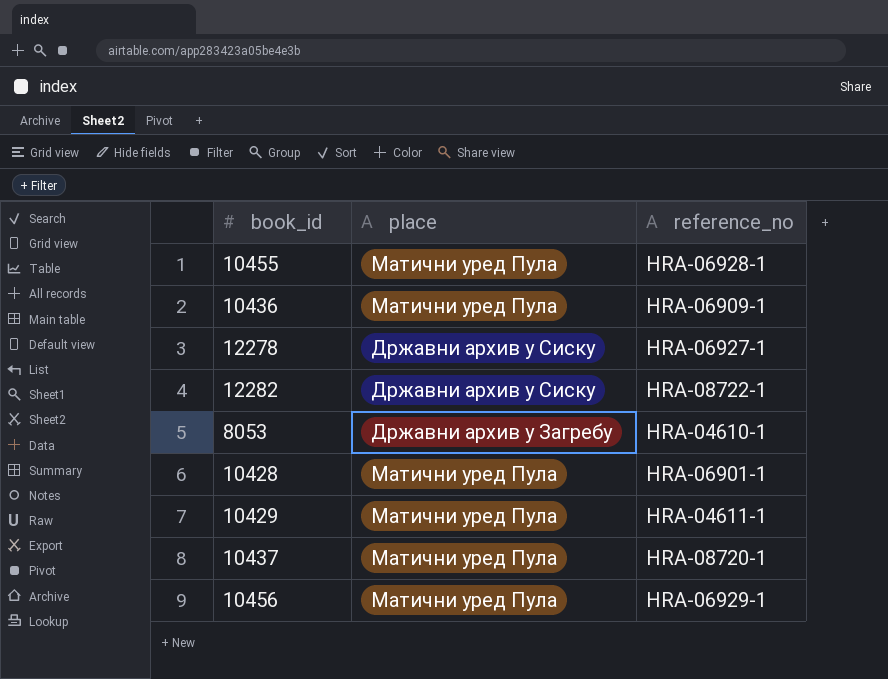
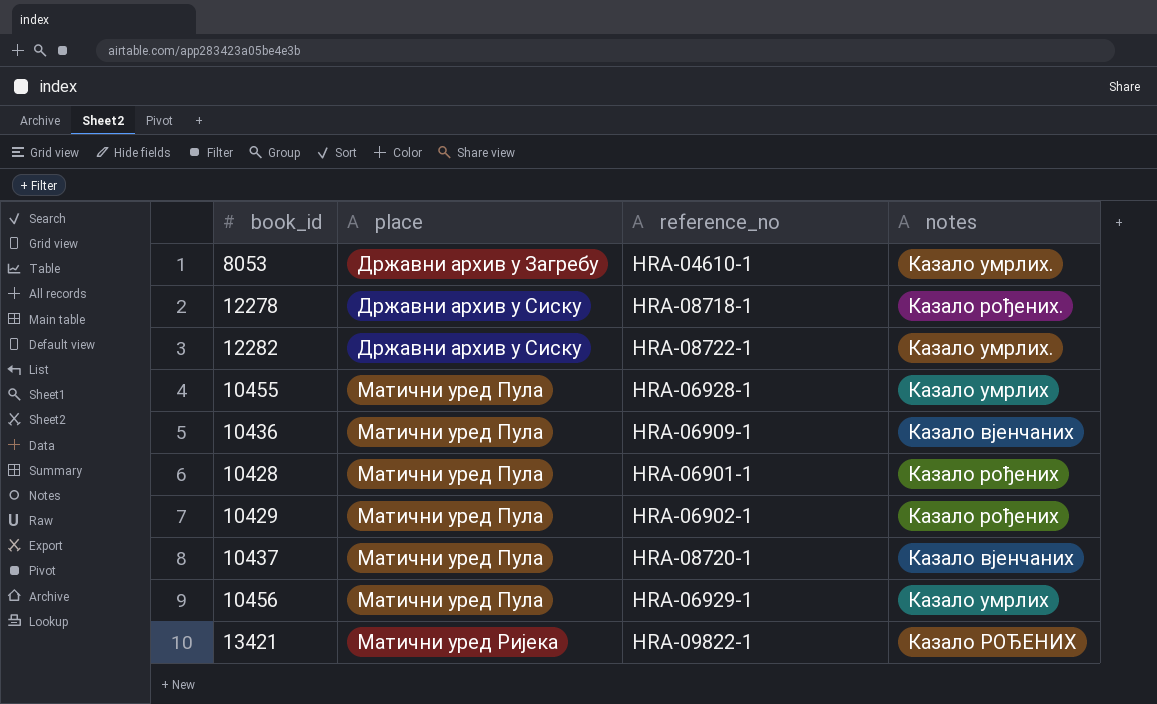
row order: none -> place ascending
column notes | position: none -> 4
12278 | reference_no: HRA-06927-1 -> HRA-08718-1
10429 | reference_no: HRA-04611-1 -> HRA-06902-1
row 13421: none -> Матични уред Ријека | HRA-09822-1 | Казало РОЂЕНИХ

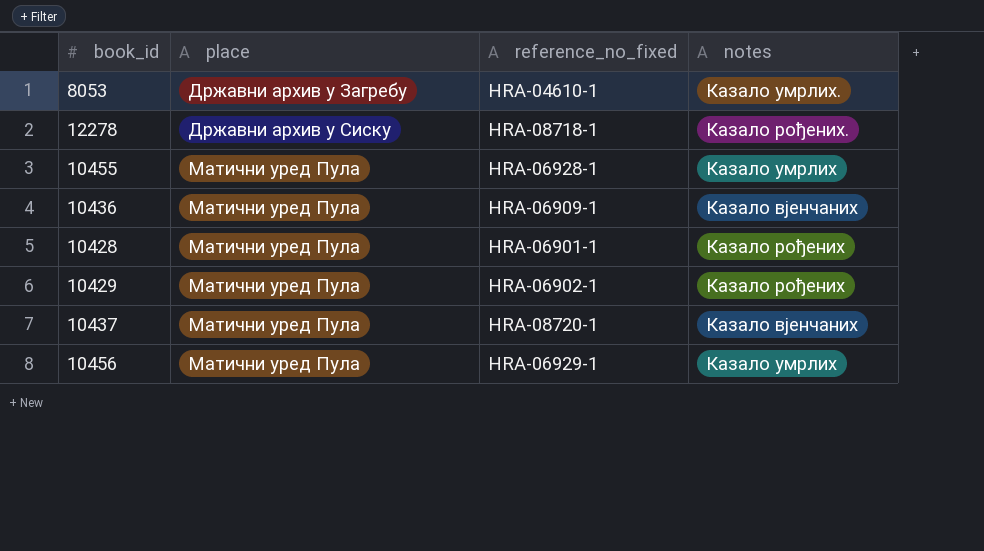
column name: reference_no -> reference_no_fixed
row 12282: Државни архив у Сиску | HRA-08722-1 | Казало умрлих. -> none
row 13421: Матични уред Ријека | HRA-09822-1 | Казало РОЂЕНИХ -> none

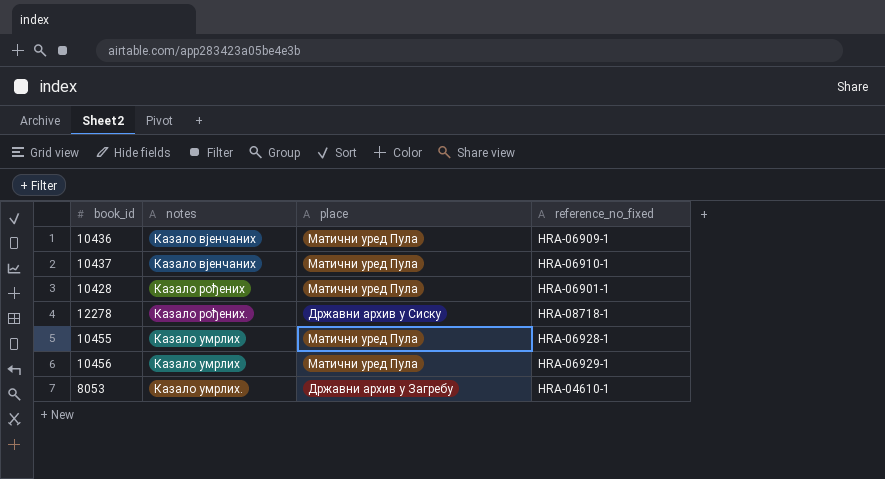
row order: place ascending -> notes ascending
column notes | position: 4 -> 2
row 10429: Матични уред Пула | HRA-06902-1 | Казало рођених -> none
10437 | reference_no_fixed: HRA-08720-1 -> HRA-06910-1

